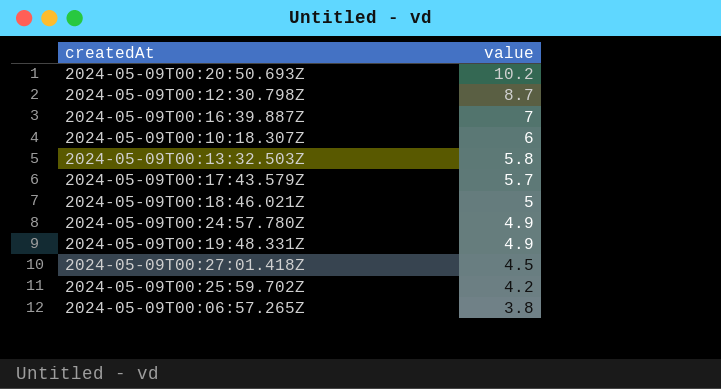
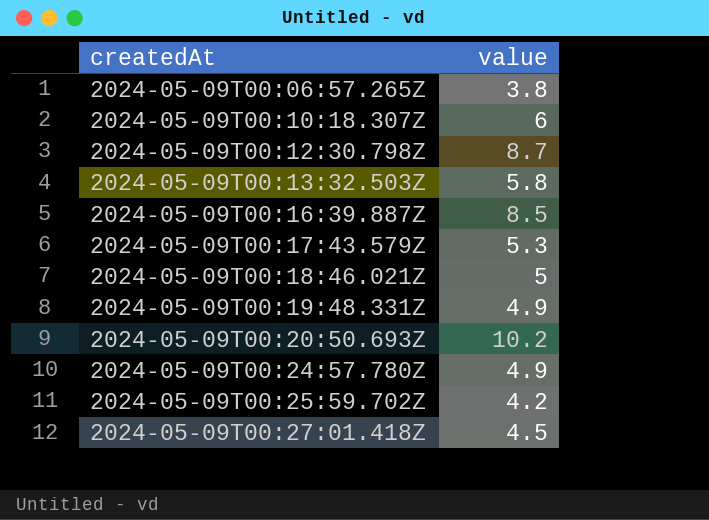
row order: value descending -> createdAt ascending
2024-05-09T00:16:39.887Z | value: 7 -> 8.5
2024-05-09T00:17:43.579Z | value: 5.7 -> 5.3

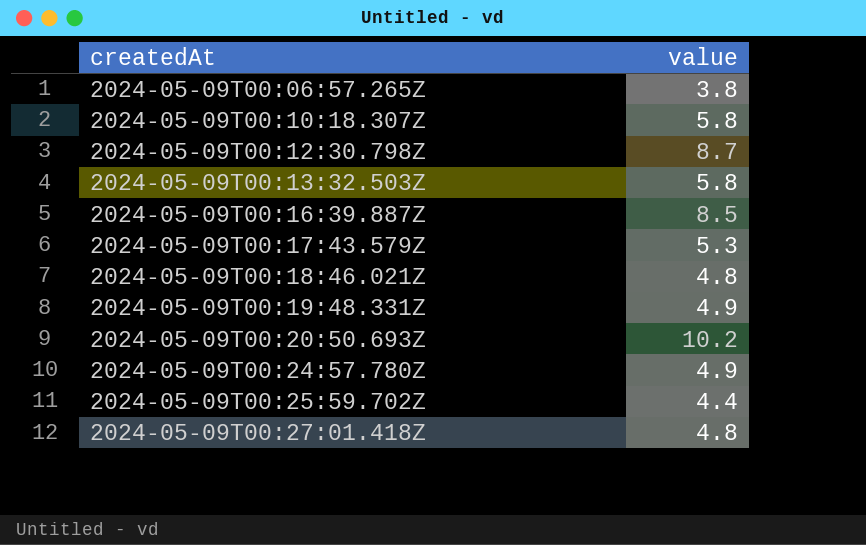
2024-05-09T00:10:18.307Z | value: 6 -> 5.8
2024-05-09T00:18:46.021Z | value: 5 -> 4.8
2024-05-09T00:25:59.702Z | value: 4.2 -> 4.4
2024-05-09T00:27:01.418Z | value: 4.5 -> 4.8

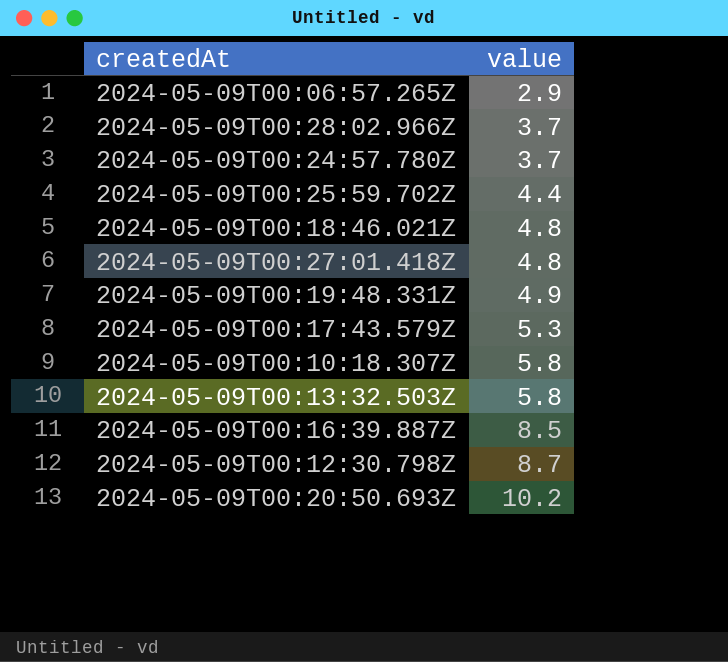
row order: createdAt ascending -> value ascending
2024-05-09T00:06:57.265Z | value: 3.8 -> 2.9
row 2024-05-09T00:28:02.966Z: none -> 3.7
2024-05-09T00:24:57.780Z | value: 4.9 -> 3.7

